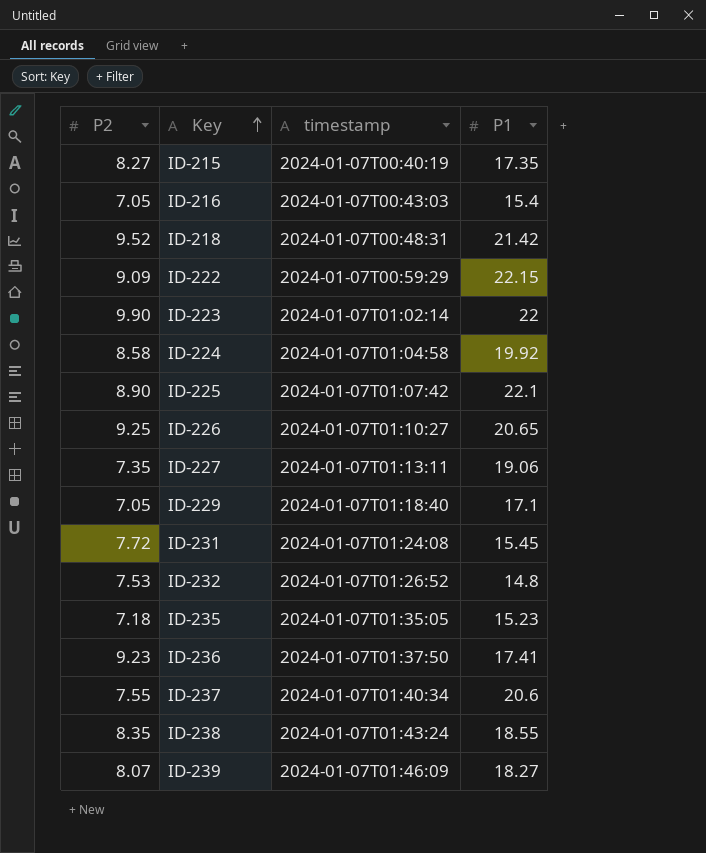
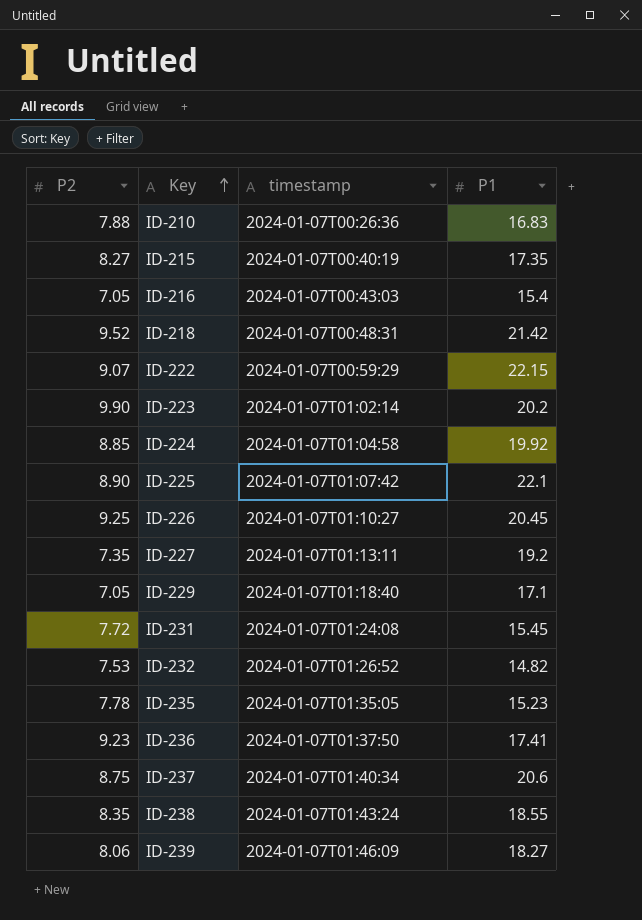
row ID-210: none -> 7.88 | 2024-01-07T00:26:36 | 16.83
ID-222 | P2: 9.09 -> 9.07
ID-223 | P1: 22 -> 20.2
ID-224 | P2: 8.58 -> 8.85
ID-226 | P1: 20.65 -> 20.45
ID-227 | P1: 19.06 -> 19.2
ID-232 | P1: 14.8 -> 14.82
ID-235 | P2: 7.18 -> 7.78
ID-237 | P2: 7.55 -> 8.75
ID-239 | P2: 8.07 -> 8.06

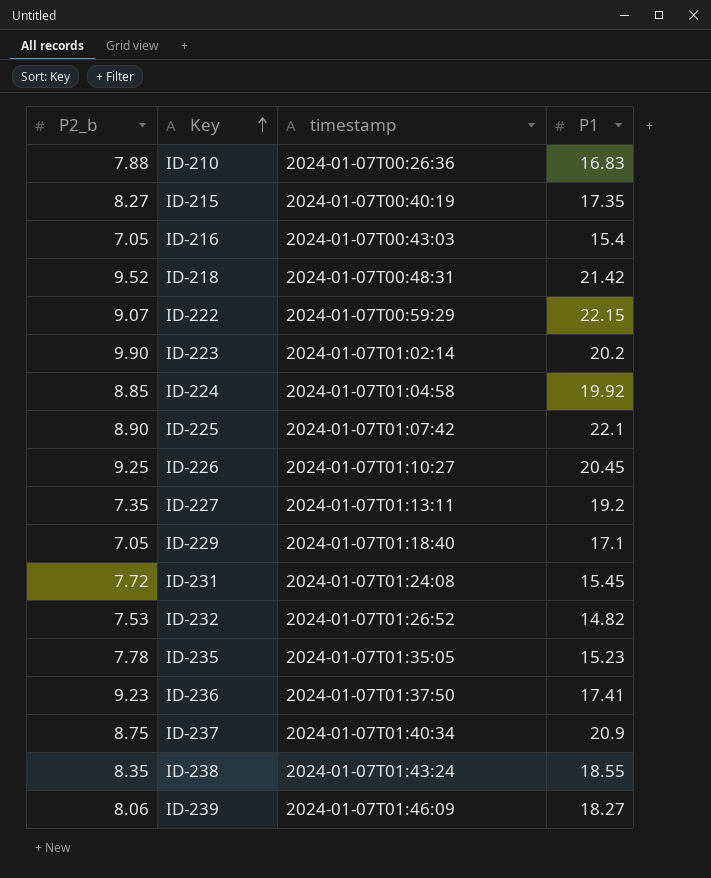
column name: P2 -> P2_b
ID-237 | P1: 20.6 -> 20.9

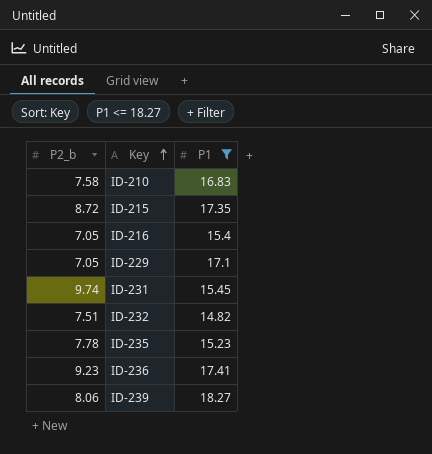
filter: none -> P1 <= 18.27
column timestamp | position: 3 -> none
ID-210 | P2_b: 7.88 -> 7.58
ID-215 | P2_b: 8.27 -> 8.72
ID-231 | P2_b: 7.72 -> 9.74
ID-232 | P2_b: 7.53 -> 7.51

